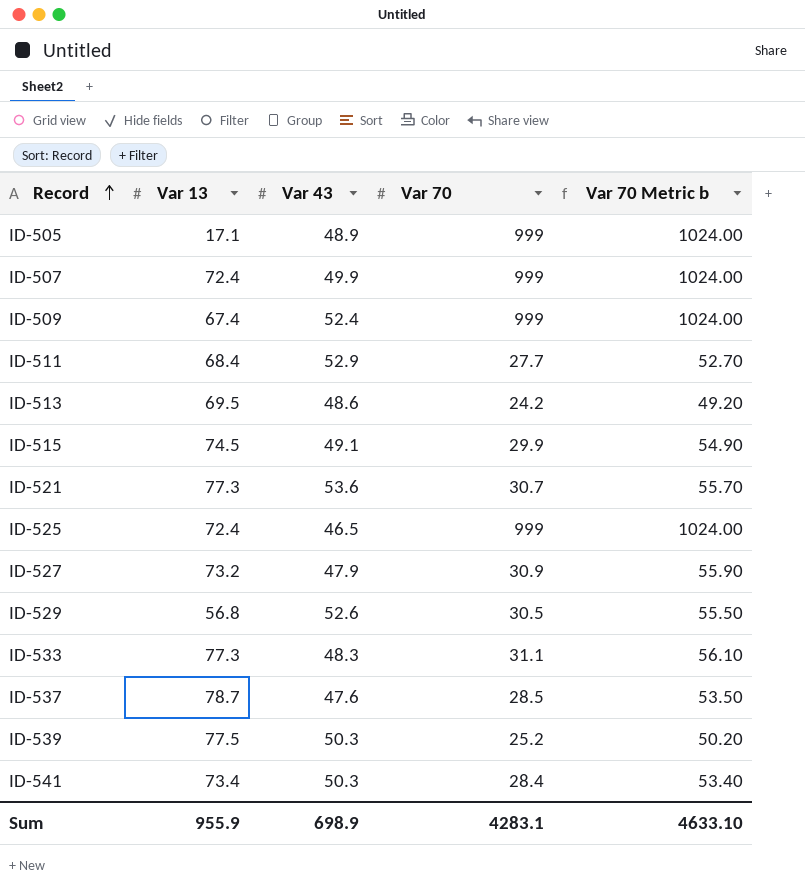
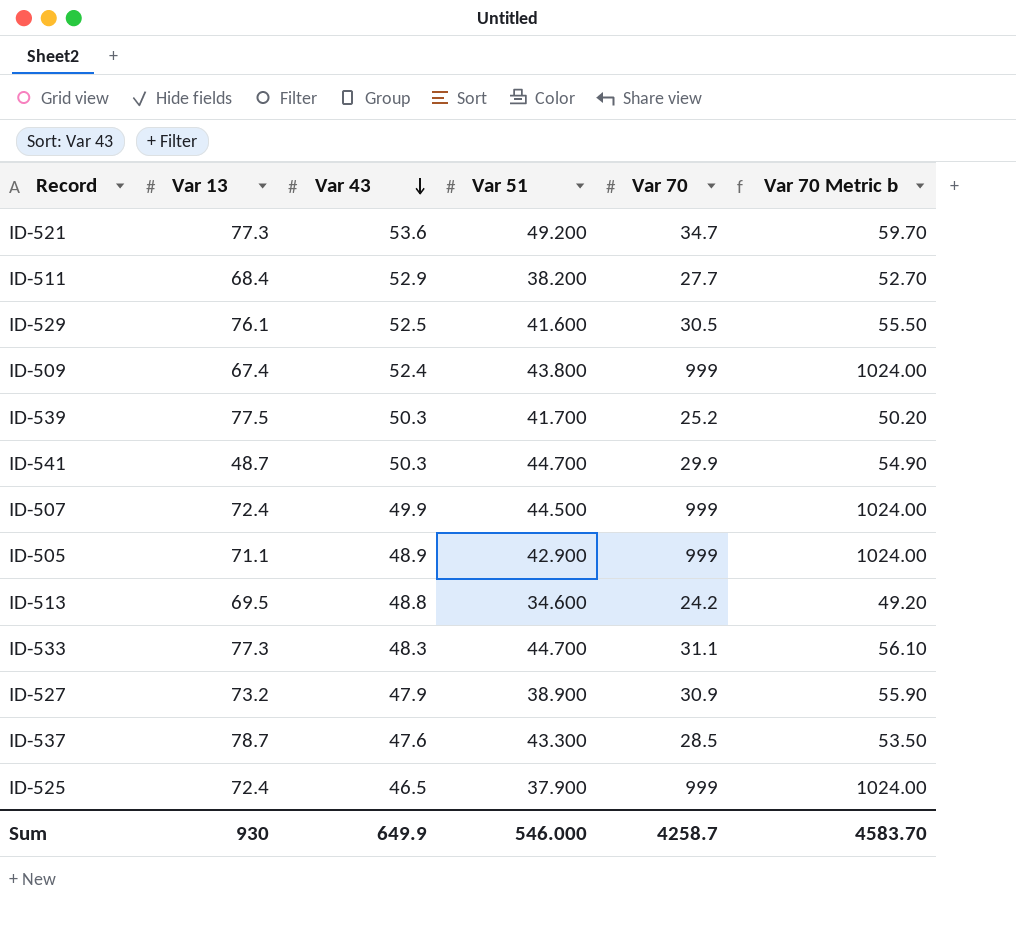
row order: Record ascending -> Var 43 descending
column Var 51 | position: none -> 4
row ID-515: 74.5 | 49.1 | 29.9 | 54.90 -> none
ID-521 | Var 70: 30.7 -> 34.7
ID-521 | Var 70 Metric b: 55.70 -> 59.70
ID-529 | Var 13: 56.8 -> 76.1
ID-529 | Var 43: 52.6 -> 52.5
ID-541 | Var 13: 73.4 -> 48.7
ID-541 | Var 70: 28.4 -> 29.9
ID-541 | Var 70 Metric b: 53.40 -> 54.90
ID-505 | Var 13: 17.1 -> 71.1
ID-513 | Var 43: 48.6 -> 48.8
Sum | Var 13: 955.9 -> 930
Sum | Var 43: 698.9 -> 649.9
Sum | Var 70: 4283.1 -> 4258.7
Sum | Var 70 Metric b: 4633.10 -> 4583.70

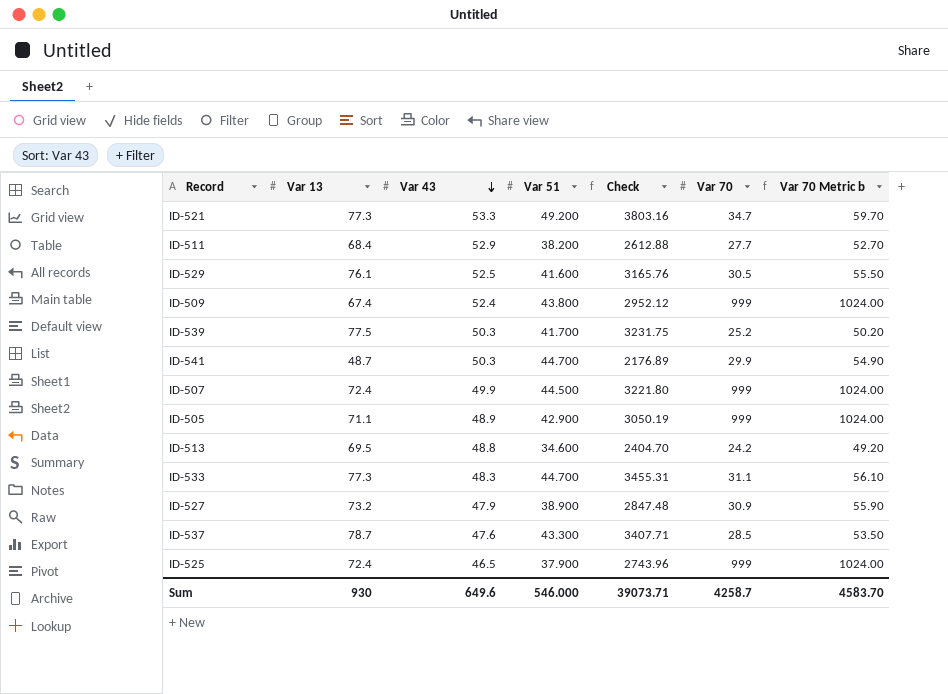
column Check | formula: none -> [Var 13] * [Var 51]
ID-521 | Var 43: 53.6 -> 53.3
Sum | Var 43: 649.9 -> 649.6

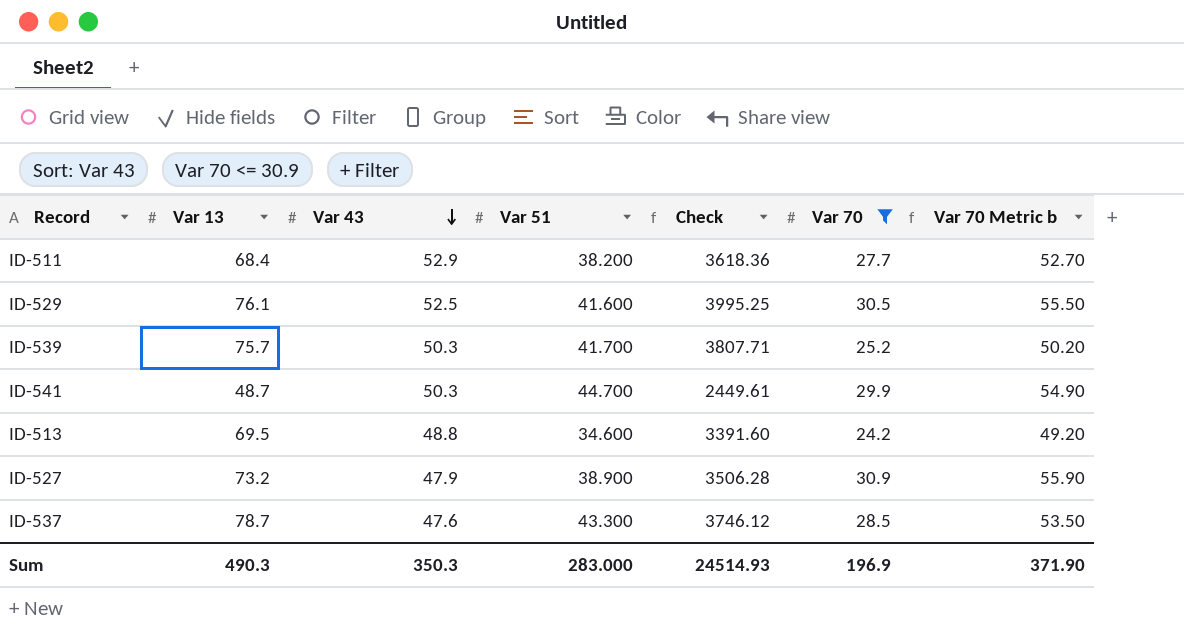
filter: none -> Var 70 <= 30.9
column Check | formula: [Var 13] * [Var 51] -> [Var 13] * [Var 43]
ID-539 | Var 13: 77.5 -> 75.7
Sum | Var 13: 930 -> 490.3
Sum | Var 43: 649.6 -> 350.3
Sum | Var 51: 546.000 -> 283.000
Sum | Check: 39073.71 -> 24514.93
Sum | Var 70: 4258.7 -> 196.9
Sum | Var 70 Metric b: 4583.70 -> 371.90

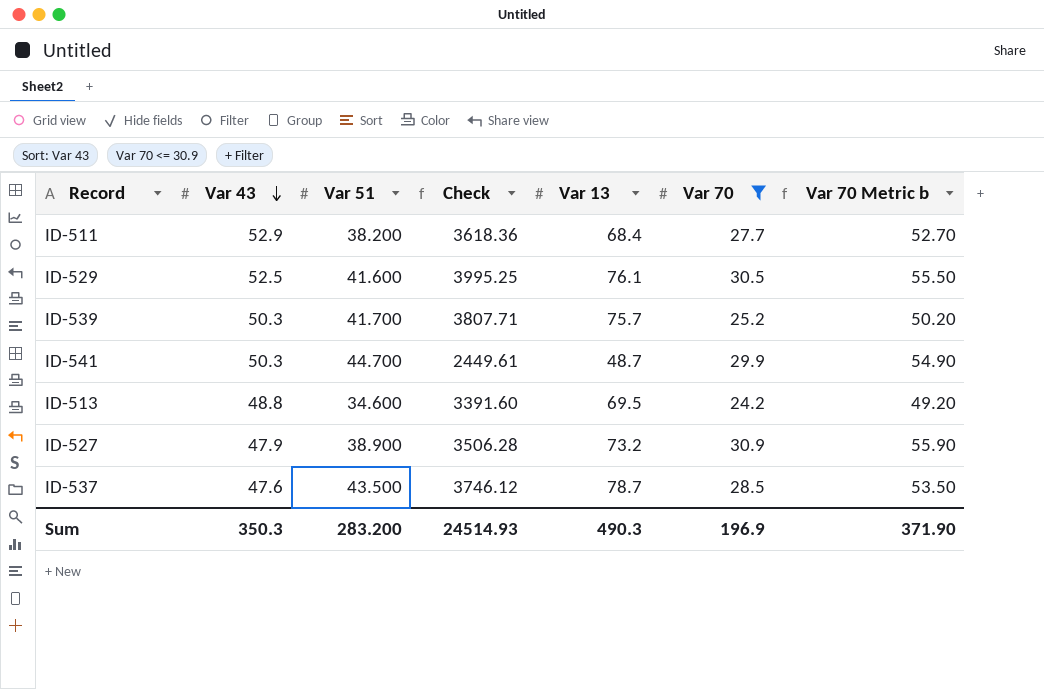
column Var 13 | position: 2 -> 5
ID-537 | Var 51: 43.300 -> 43.500
Sum | Var 51: 283.000 -> 283.200

